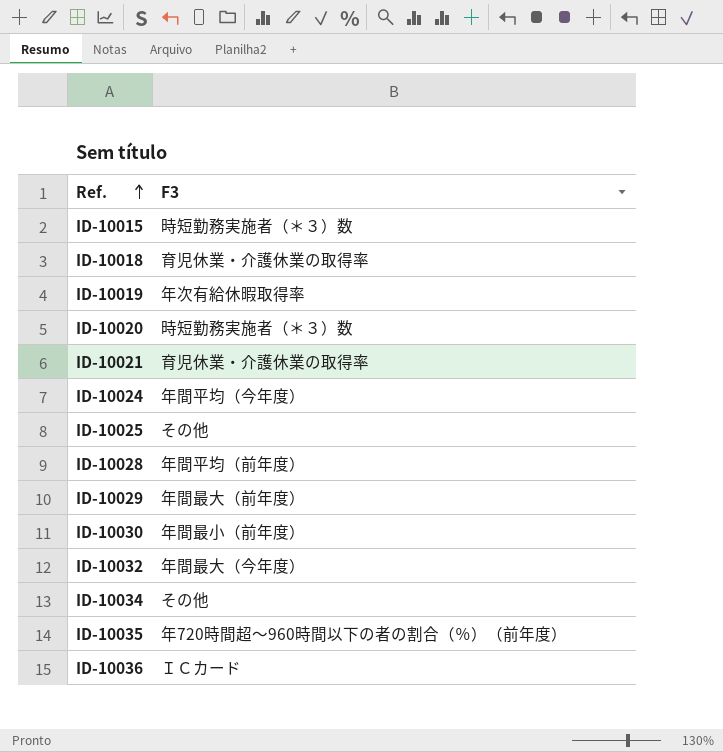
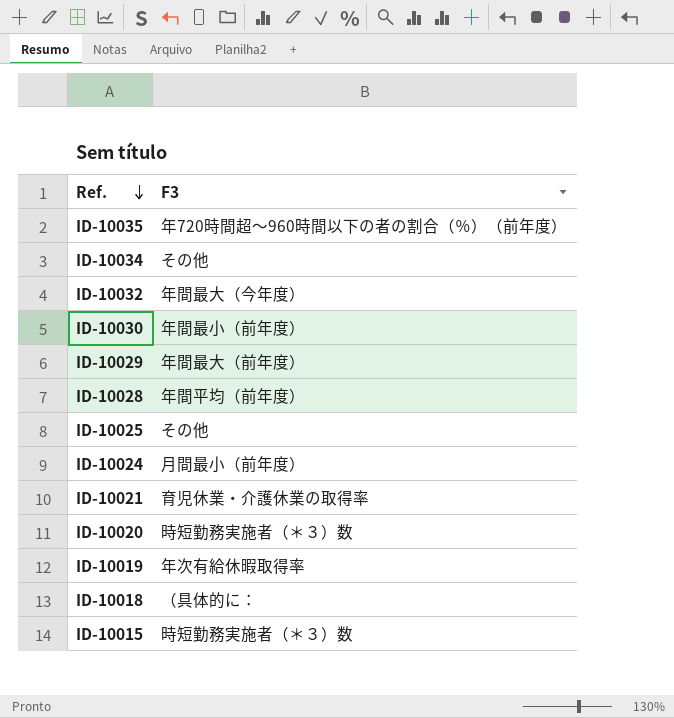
row order: Ref. ascending -> Ref. descending
row ID-10036: ＩＣカード -> none
ID-10024 | F3: 年間平均（今年度） -> 月間最小（前年度）
ID-10018 | F3: 育児休業・介護休業の取得率 -> （具体的に：

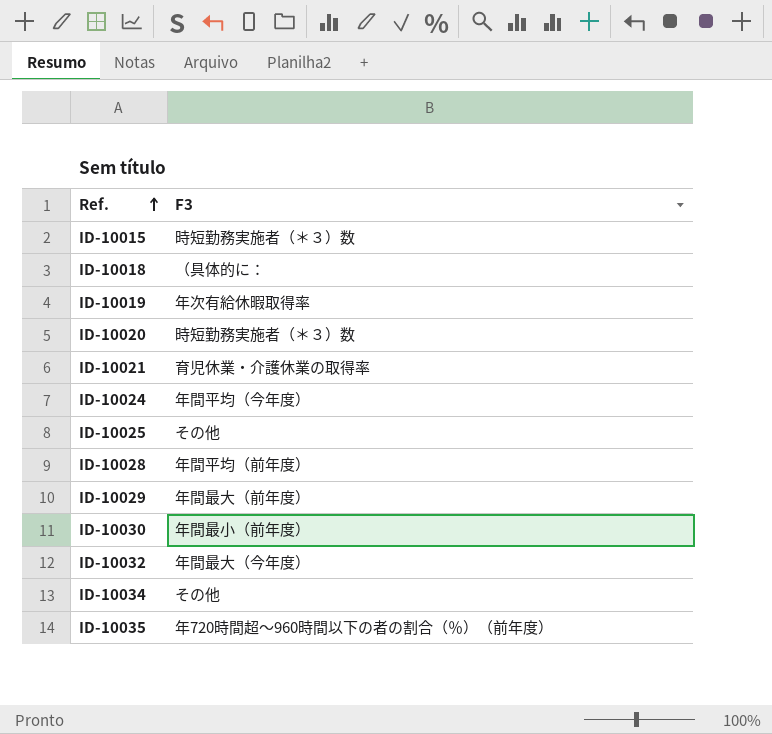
row order: Ref. descending -> Ref. ascending
ID-10024 | F3: 月間最小（前年度） -> 年間平均（今年度）

